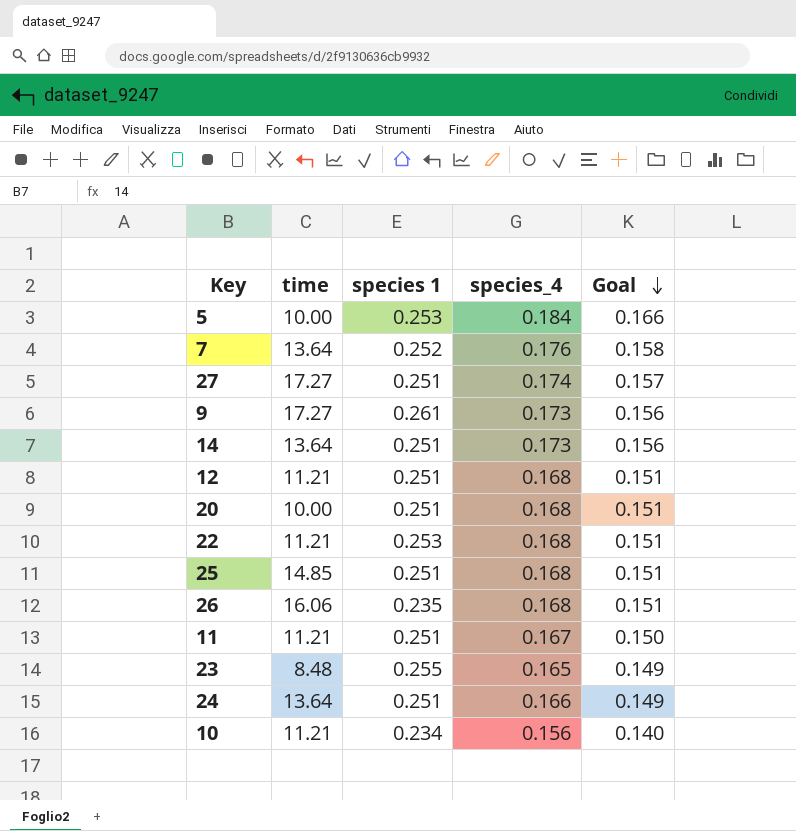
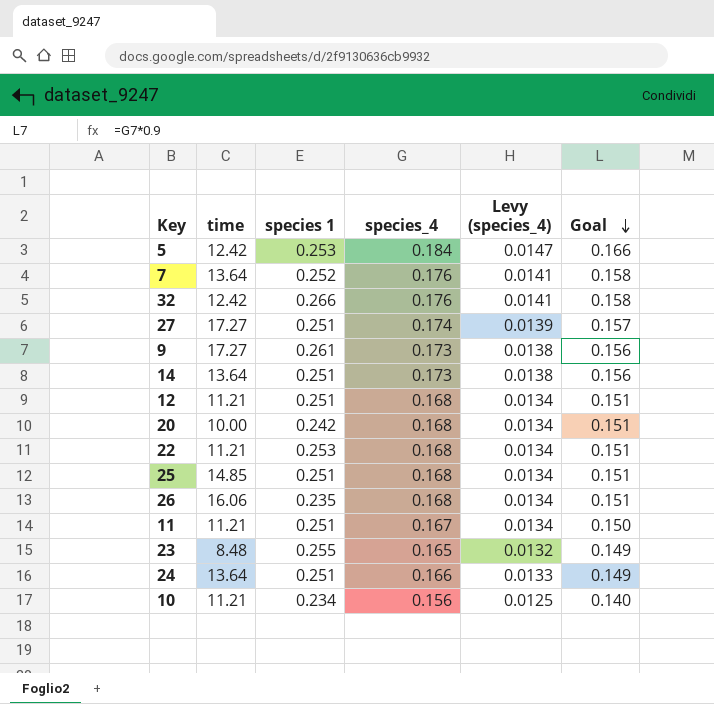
column Levy (species_4) | formula: none -> [species_4] * 0.08
5 | time: 10.00 -> 12.42
row 32: none -> 12.42 | 0.266 | 0.176 | 0.0141 | 0.158
20 | species 1: 0.251 -> 0.242

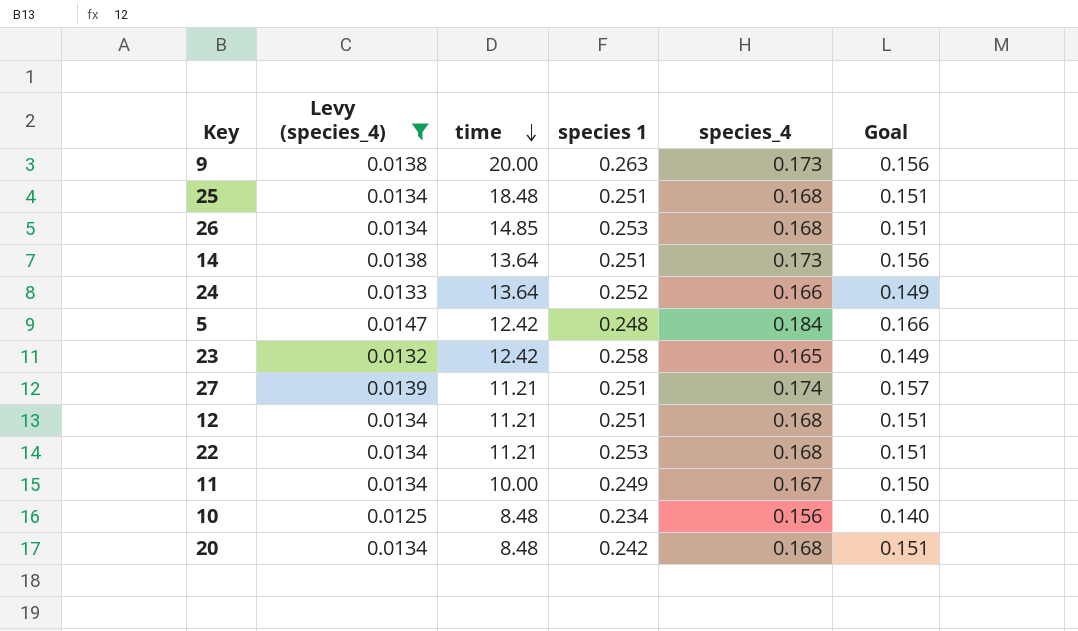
filter: none -> Levy (species_4) != 0.0141
row order: Goal descending -> time descending
column Levy (species_4) | position: 5 -> 2
9 | time: 17.27 -> 20.00
9 | species 1: 0.261 -> 0.263
25 | time: 14.85 -> 18.48
26 | time: 16.06 -> 14.85
26 | species 1: 0.235 -> 0.253
24 | species 1: 0.251 -> 0.252
5 | species 1: 0.253 -> 0.248
23 | time: 8.48 -> 12.42
23 | species 1: 0.255 -> 0.258
27 | time: 17.27 -> 11.21
11 | time: 11.21 -> 10.00
11 | species 1: 0.251 -> 0.249
10 | time: 11.21 -> 8.48
20 | time: 10.00 -> 8.48

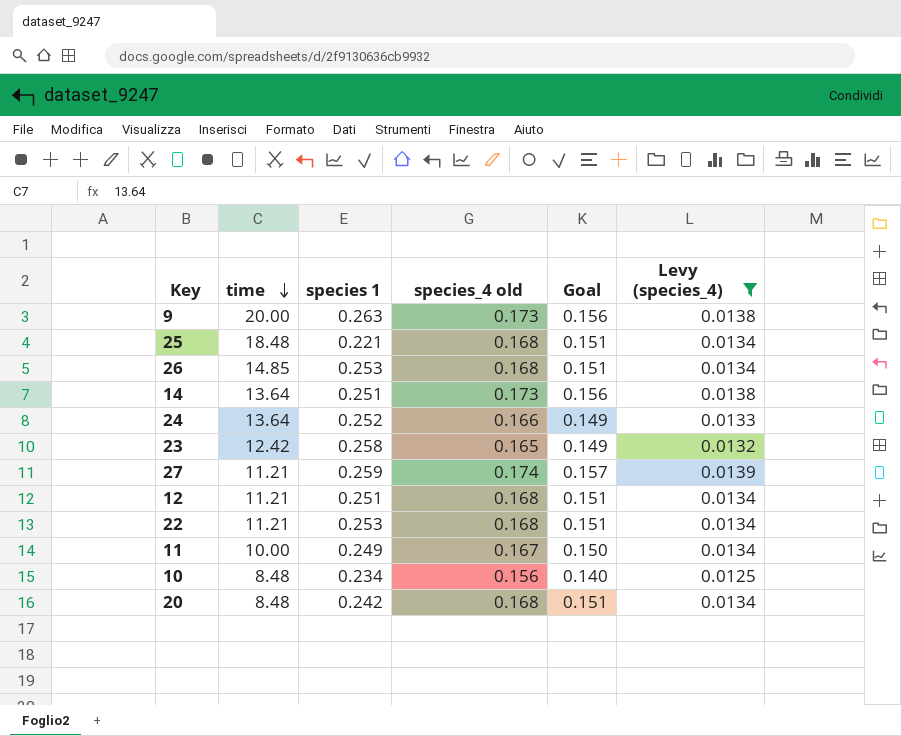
column name: species_4 -> species_4 old
column Levy (species_4) | position: 2 -> 6
row 5: 0.0147 | 12.42 | 0.248 | 0.184 | 0.166 -> none
25 | species 1: 0.251 -> 0.221
27 | species 1: 0.251 -> 0.259

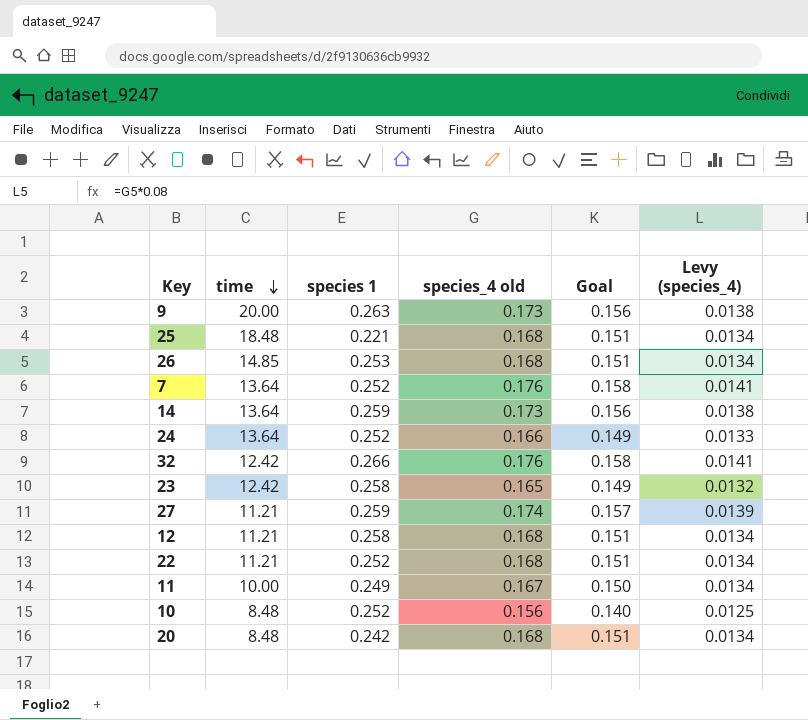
filter: Levy (species_4) != 0.0141 -> none
14 | species 1: 0.251 -> 0.259
12 | species 1: 0.251 -> 0.258
22 | species 1: 0.253 -> 0.252
10 | species 1: 0.234 -> 0.252

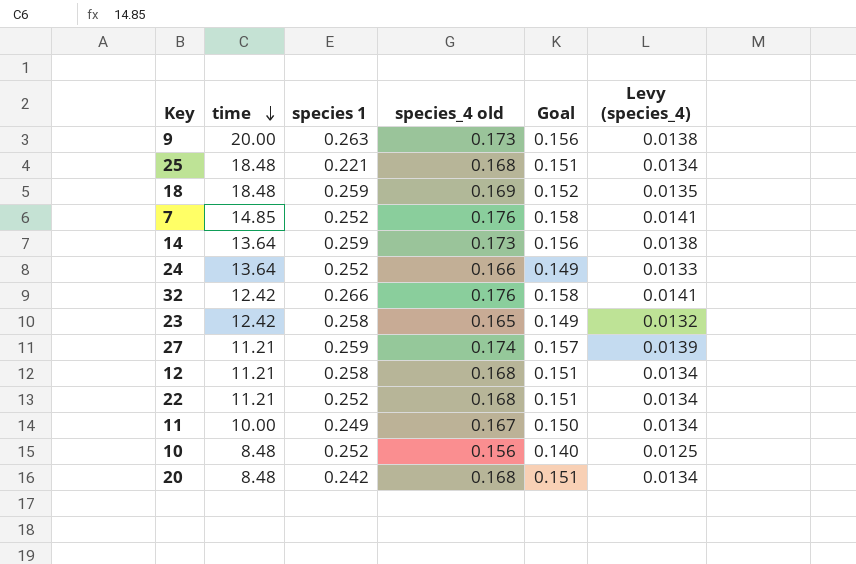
row 26: 14.85 | 0.253 | 0.168 | 0.151 | 0.0134 -> none
row 18: none -> 18.48 | 0.259 | 0.169 | 0.152 | 0.0135
7 | time: 13.64 -> 14.85

